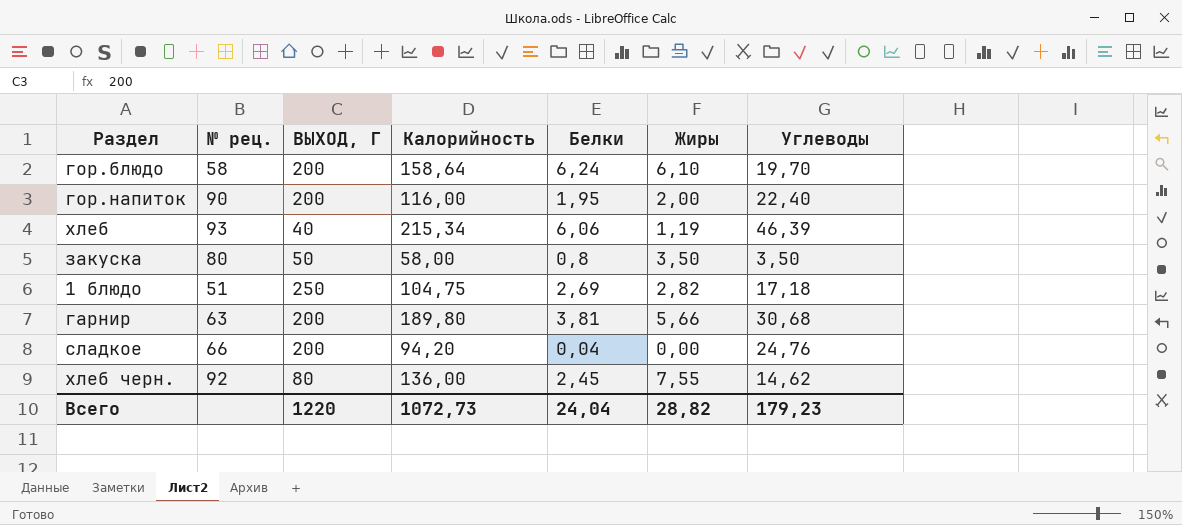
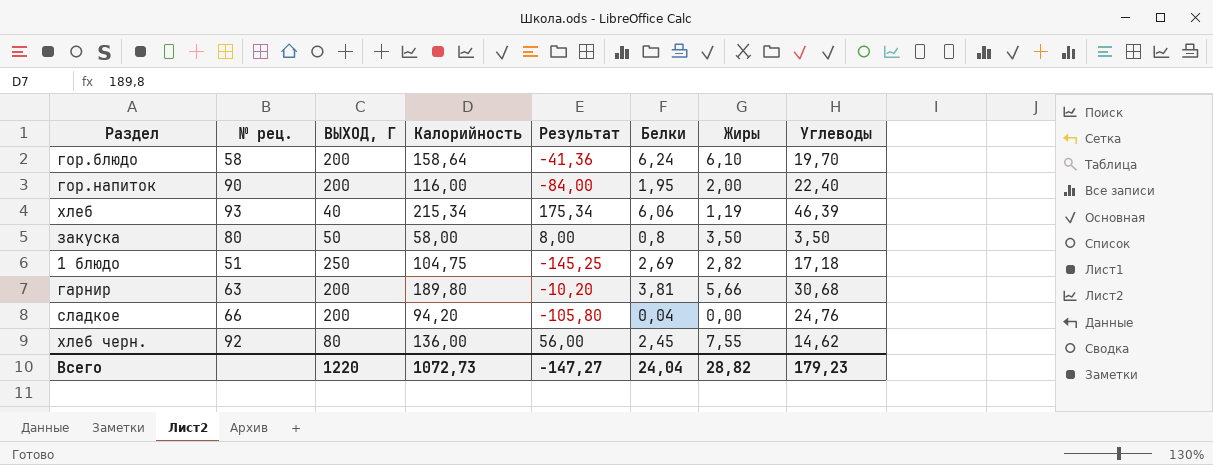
column Результат | formula: none -> [Калорийность] - [ВЫХОД, Г]

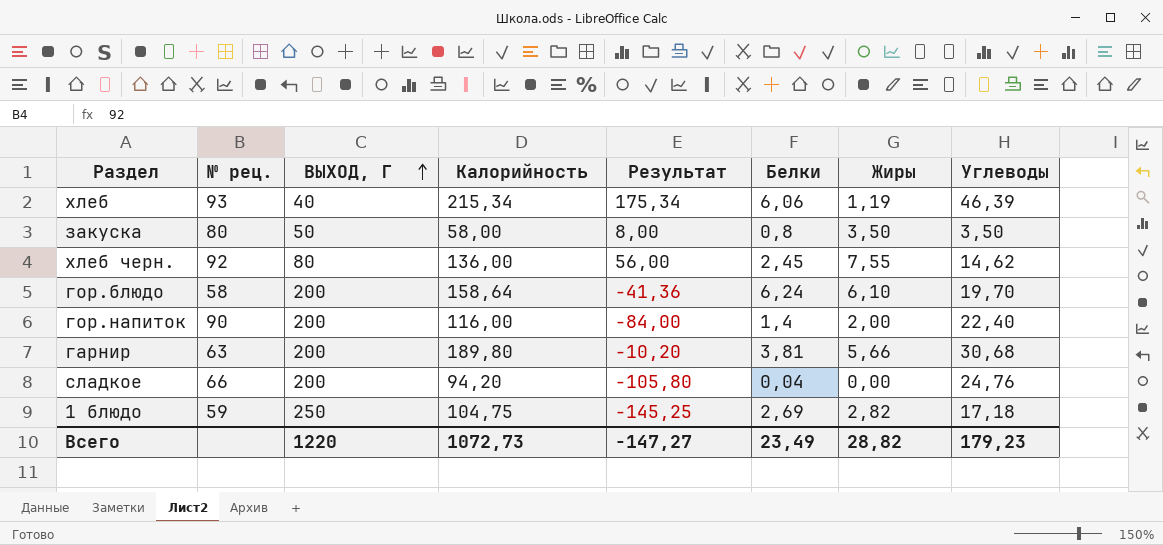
row order: none -> ВЫХОД, Г ascending
гор.напиток | Белки: 1,95 -> 1,4
1 блюдо | № рец.: 51 -> 59
Всего | Белки: 24,04 -> 23,49

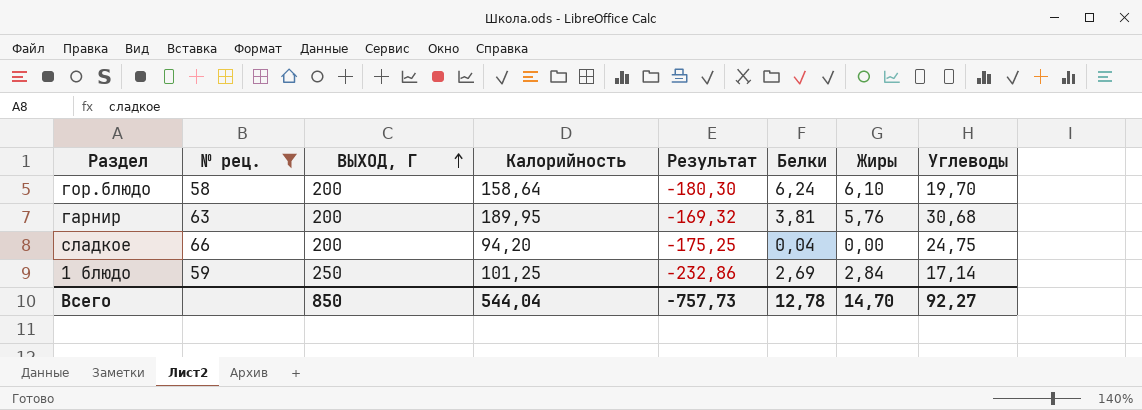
filter: none -> № рец. <= 66
column Результат | formula: [Калорийность] - [ВЫХОД, Г] -> [Углеводы] - [ВЫХОД, Г]
гарнир | Калорийность: 189,80 -> 189,95
гарнир | Жиры: 5,66 -> 5,76
сладкое | Углеводы: 24,76 -> 24,75
1 блюдо | Калорийность: 104,75 -> 101,25
1 блюдо | Жиры: 2,82 -> 2,84
1 блюдо | Углеводы: 17,18 -> 17,14
Всего | ВЫХОД, Г: 1220 -> 850
Всего | Калорийность: 1072,73 -> 544,04
Всего | Результат: -147,27 -> -757,73
Всего | Белки: 23,49 -> 12,78
Всего | Жиры: 28,82 -> 14,70
Всего | Углеводы: 179,23 -> 92,27

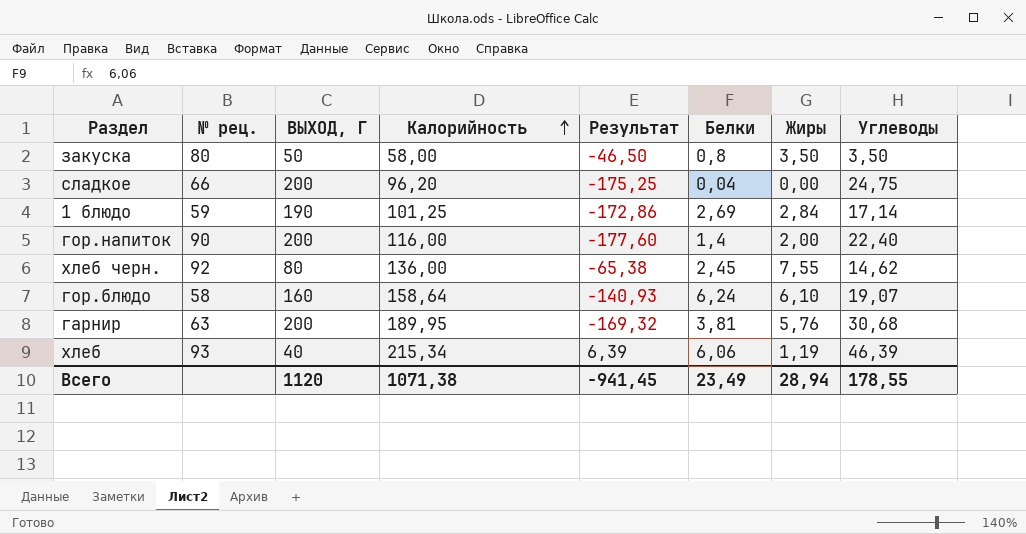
filter: № рец. <= 66 -> none
row order: ВЫХОД, Г ascending -> Калорийность ascending
сладкое | Калорийность: 94,20 -> 96,20
1 блюдо | ВЫХОД, Г: 250 -> 190
1 блюдо | Результат: -232,86 -> -172,86
гор.блюдо | ВЫХОД, Г: 200 -> 160
гор.блюдо | Результат: -180,30 -> -140,93
гор.блюдо | Углеводы: 19,70 -> 19,07
Всего | ВЫХОД, Г: 850 -> 1120
Всего | Калорийность: 544,04 -> 1071,38
Всего | Результат: -757,73 -> -941,45
Всего | Белки: 12,78 -> 23,49
Всего | Жиры: 14,70 -> 28,94
Всего | Углеводы: 92,27 -> 178,55

